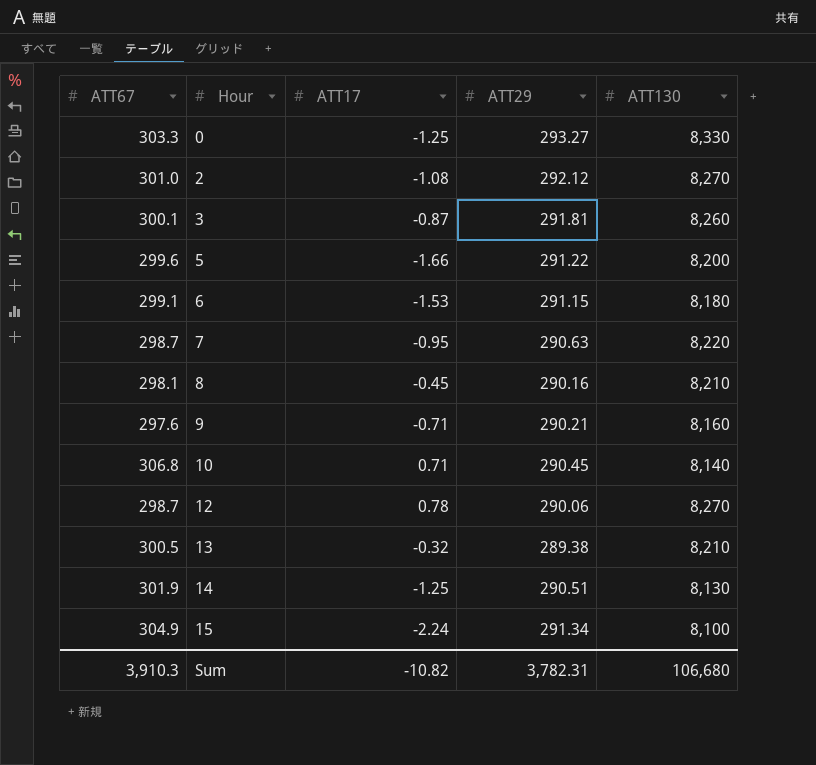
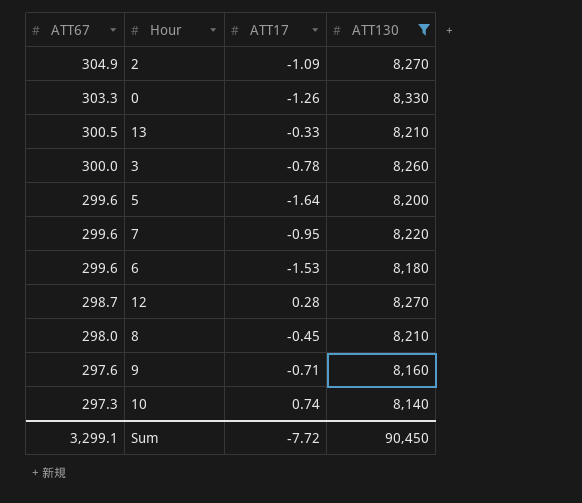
filter: none -> ATT130 >= 8,140
row order: Hour ascending -> ATT67 descending
column ATT29 | position: 4 -> none
2 | ATT67: 301.0 -> 304.9
2 | ATT17: -1.08 -> -1.09
0 | ATT17: -1.25 -> -1.26
13 | ATT17: -0.32 -> -0.33
3 | ATT67: 300.1 -> 300.0
3 | ATT17: -0.87 -> -0.78
5 | ATT17: -1.66 -> -1.64
7 | ATT67: 298.7 -> 299.6
6 | ATT67: 299.1 -> 299.6
12 | ATT17: 0.78 -> 0.28
8 | ATT67: 298.1 -> 298.0
10 | ATT67: 306.8 -> 297.3
10 | ATT17: 0.71 -> 0.74
Sum | ATT67: 3,910.3 -> 3,299.1
Sum | ATT17: -10.82 -> -7.72
Sum | ATT130: 106,680 -> 90,450

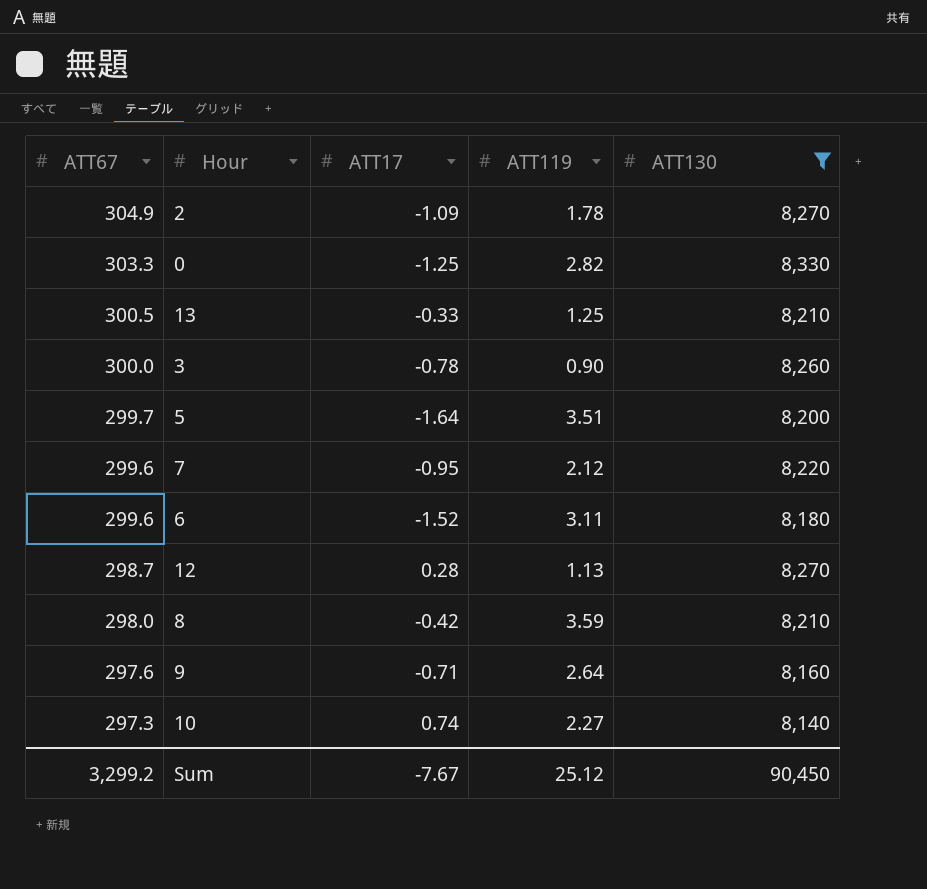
column ATT119 | position: none -> 4
0 | ATT17: -1.26 -> -1.25
5 | ATT67: 299.6 -> 299.7
6 | ATT17: -1.53 -> -1.52
8 | ATT17: -0.45 -> -0.42
Sum | ATT67: 3,299.1 -> 3,299.2
Sum | ATT17: -7.72 -> -7.67

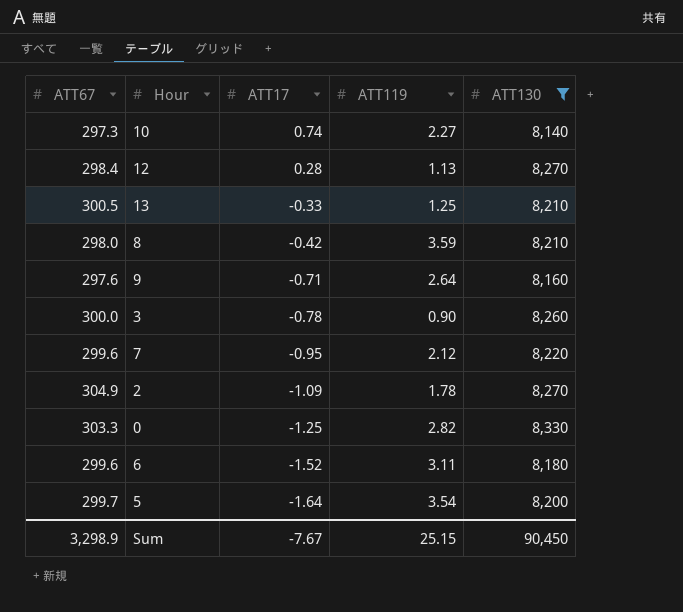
row order: ATT67 descending -> ATT17 descending
12 | ATT67: 298.7 -> 298.4
5 | ATT119: 3.51 -> 3.54
Sum | ATT67: 3,299.2 -> 3,298.9
Sum | ATT119: 25.12 -> 25.15

